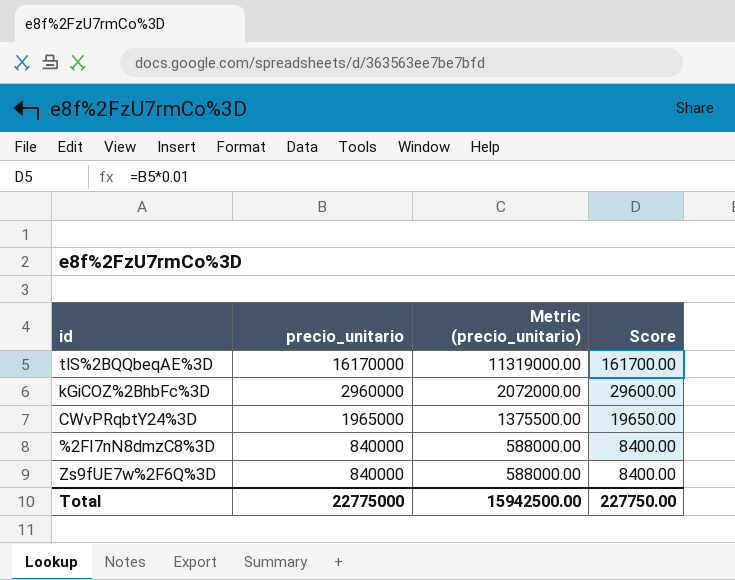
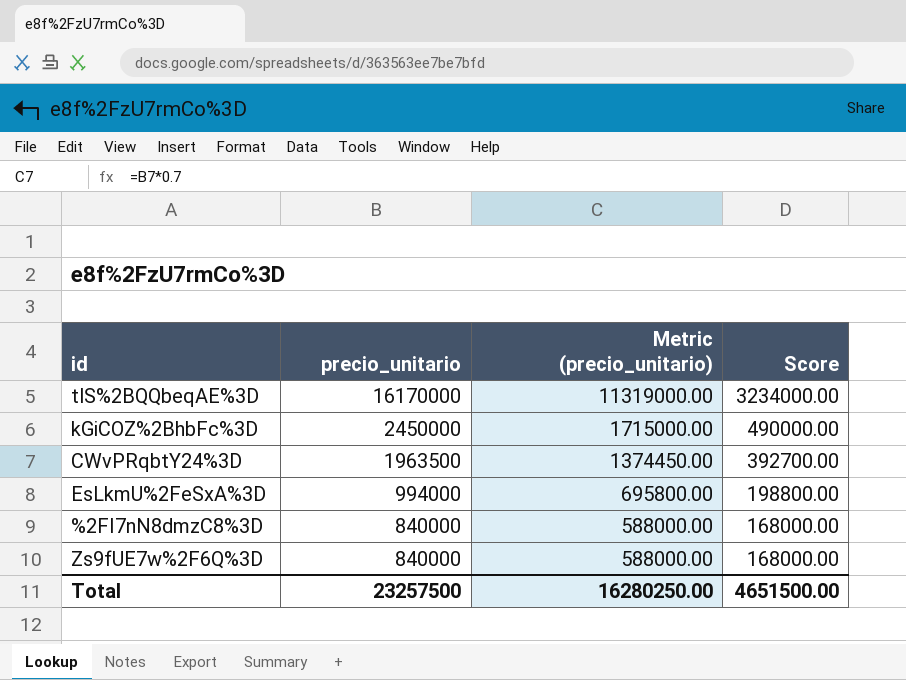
column Score | formula: [precio_unitario] * 0.01 -> [precio_unitario] * 0.2
kGiCOZ%2BhbFc%3D | precio_unitario: 2960000 -> 2450000
kGiCOZ%2BhbFc%3D | Metric (precio_unitario): 2072000.00 -> 1715000.00
CWvPRqbtY24%3D | precio_unitario: 1965000 -> 1963500
CWvPRqbtY24%3D | Metric (precio_unitario): 1375500.00 -> 1374450.00
row EsLkmU%2FeSxA%3D: none -> 994000 | 695800.00 | 198800.00
Total | precio_unitario: 22775000 -> 23257500
Total | Metric (precio_unitario): 15942500.00 -> 16280250.00
Total | Score: 227750.00 -> 4651500.00

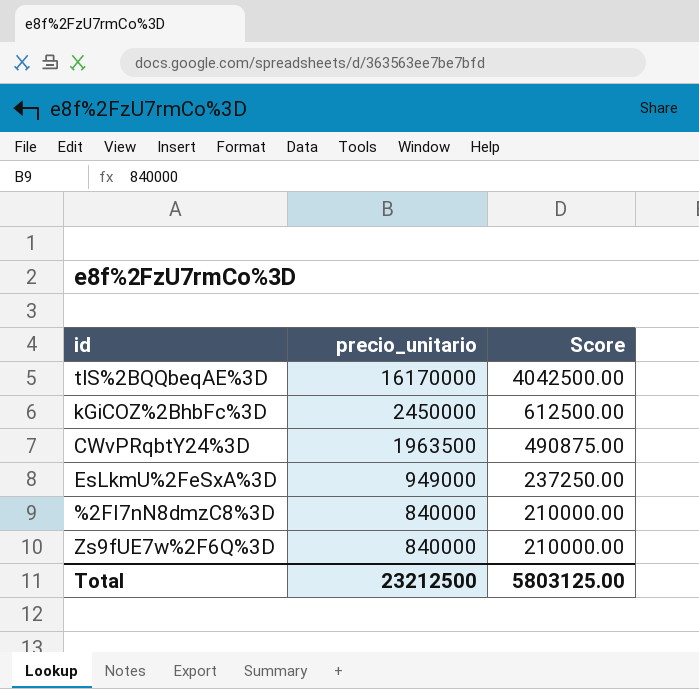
column Metric (precio_unitario) | formula: [precio_unitario] * 0.7 -> none
column Score | formula: [precio_unitario] * 0.2 -> [precio_unitario] * 0.25
EsLkmU%2FeSxA%3D | precio_unitario: 994000 -> 949000
Total | precio_unitario: 23257500 -> 23212500
Total | Score: 4651500.00 -> 5803125.00

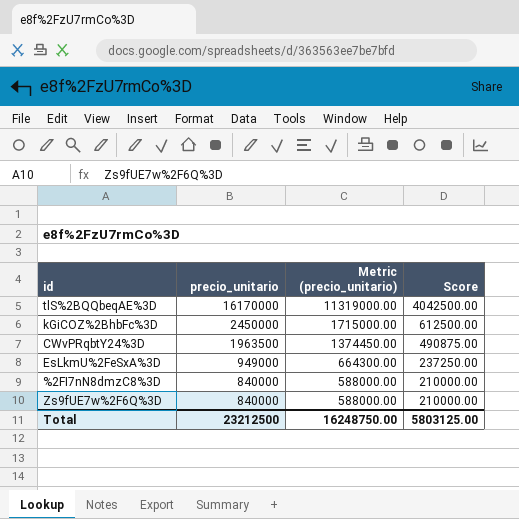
column Metric (precio_unitario) | formula: none -> [precio_unitario] * 0.7

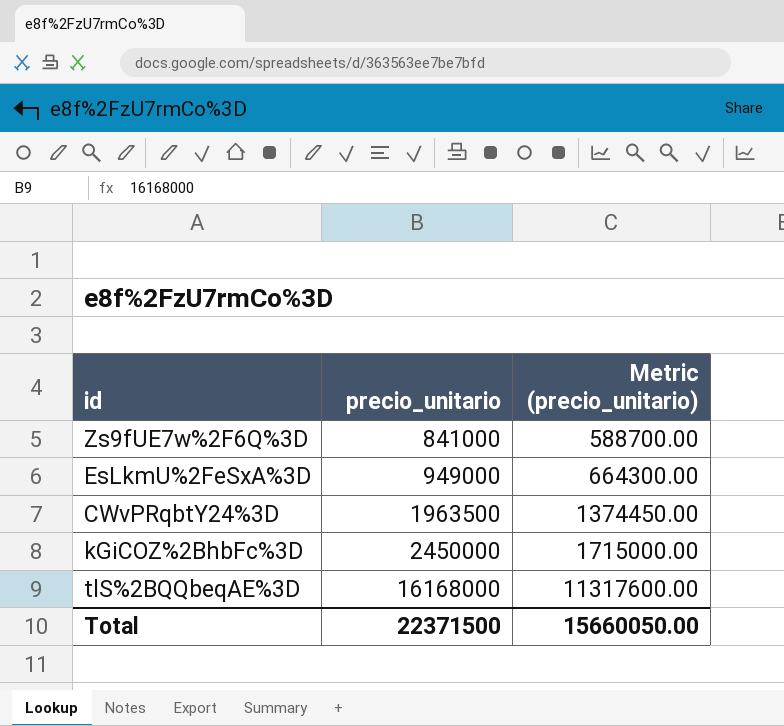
row order: precio_unitario descending -> precio_unitario ascending
column Score | formula: [precio_unitario] * 0.25 -> none
row %2FI7nN8dmzC8%3D: 840000 | 588000.00 | 210000.00 -> none
Zs9fUE7w%2F6Q%3D | precio_unitario: 840000 -> 841000
Zs9fUE7w%2F6Q%3D | Metric (precio_unitario): 588000.00 -> 588700.00
tlS%2BQQbeqAE%3D | precio_unitario: 16170000 -> 16168000
tlS%2BQQbeqAE%3D | Metric (precio_unitario): 11319000.00 -> 11317600.00
Total | precio_unitario: 23212500 -> 22371500
Total | Metric (precio_unitario): 16248750.00 -> 15660050.00

